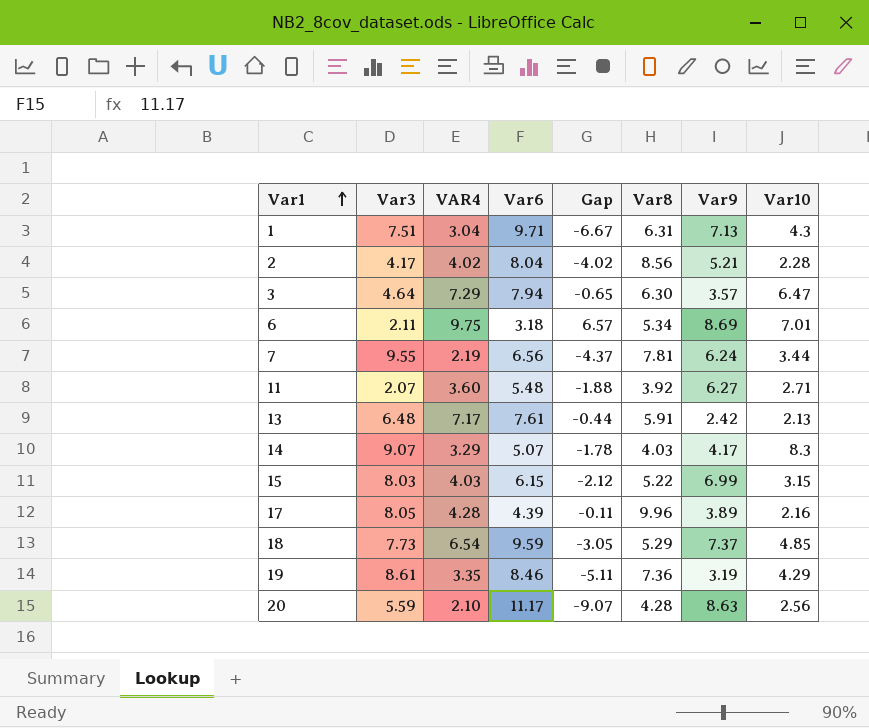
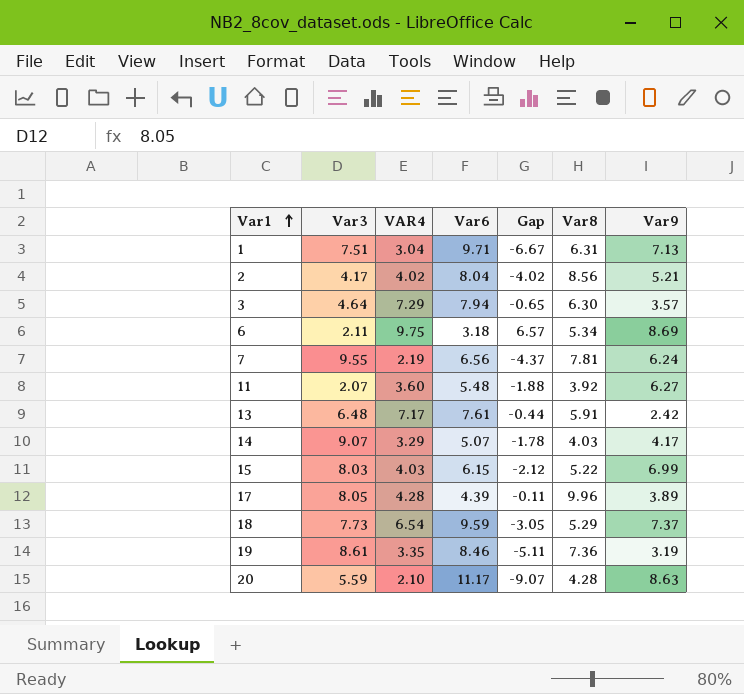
column Var10 | position: 8 -> none

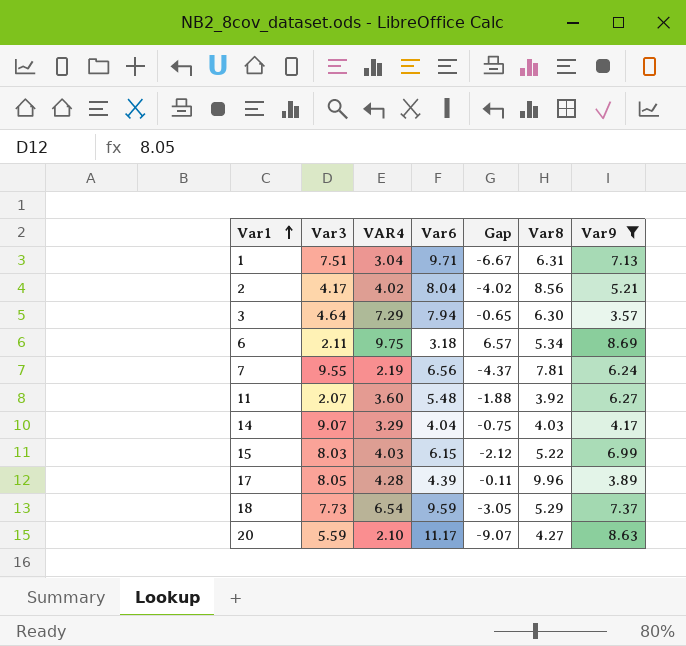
filter: none -> Var9 >= 3.57
14 | Var6: 5.07 -> 4.04
14 | Gap: -1.78 -> -0.75
20 | Var8: 4.28 -> 4.27

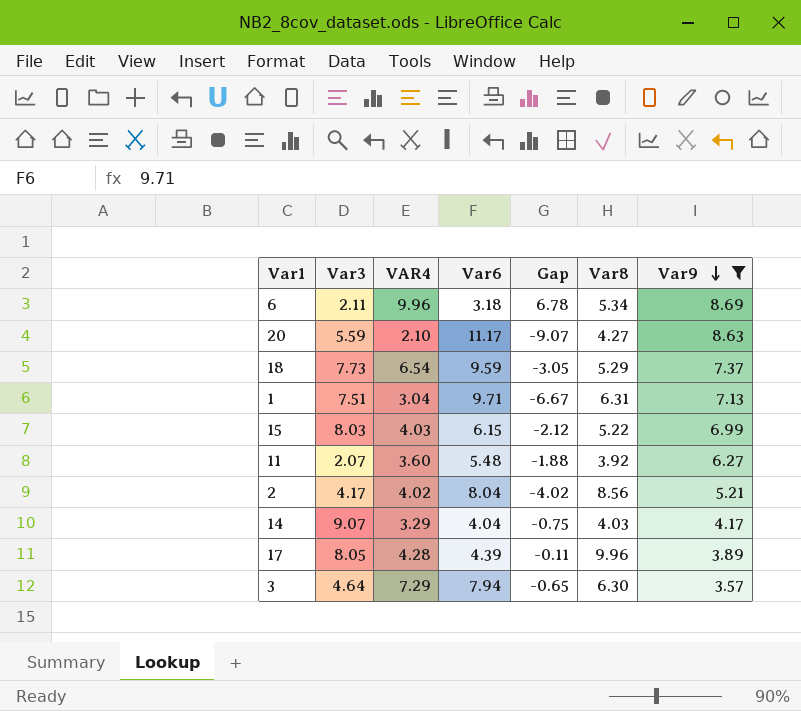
row order: Var1 ascending -> Var9 descending
row 7: 9.55 | 2.19 | 6.56 | -4.37 | 7.81 | 6.24 -> none
6 | VAR4: 9.75 -> 9.96
6 | Gap: 6.57 -> 6.78

